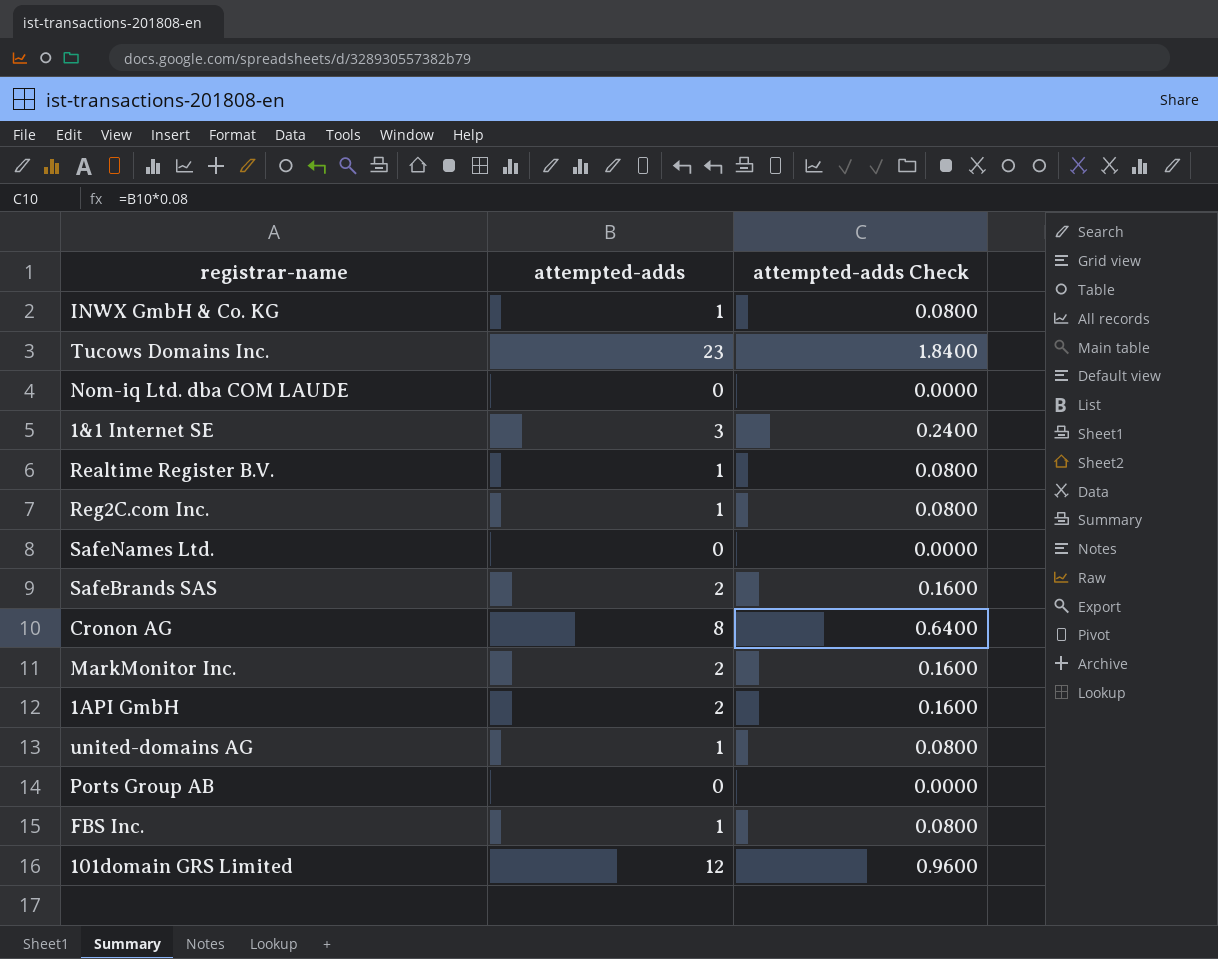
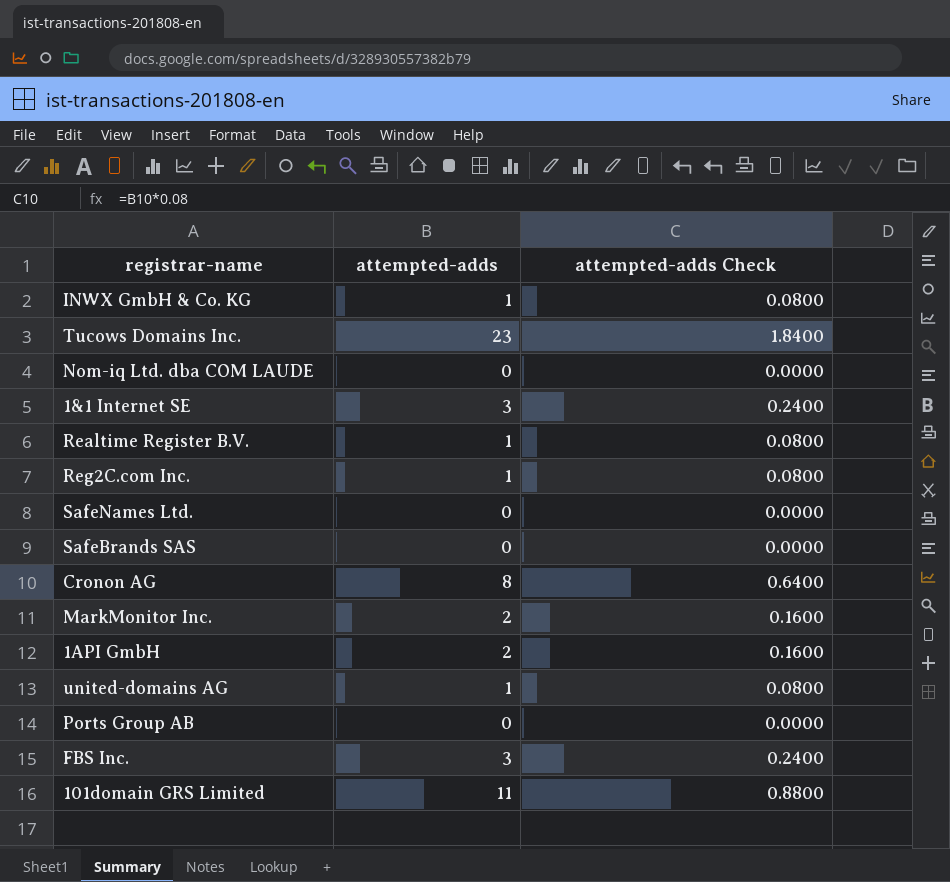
SafeBrands SAS | attempted-adds: 2 -> 0
SafeBrands SAS | attempted-adds Check: 0.1600 -> 0.0000
FBS Inc. | attempted-adds: 1 -> 3
FBS Inc. | attempted-adds Check: 0.0800 -> 0.2400
101domain GRS Limited | attempted-adds: 12 -> 11
101domain GRS Limited | attempted-adds Check: 0.9600 -> 0.8800

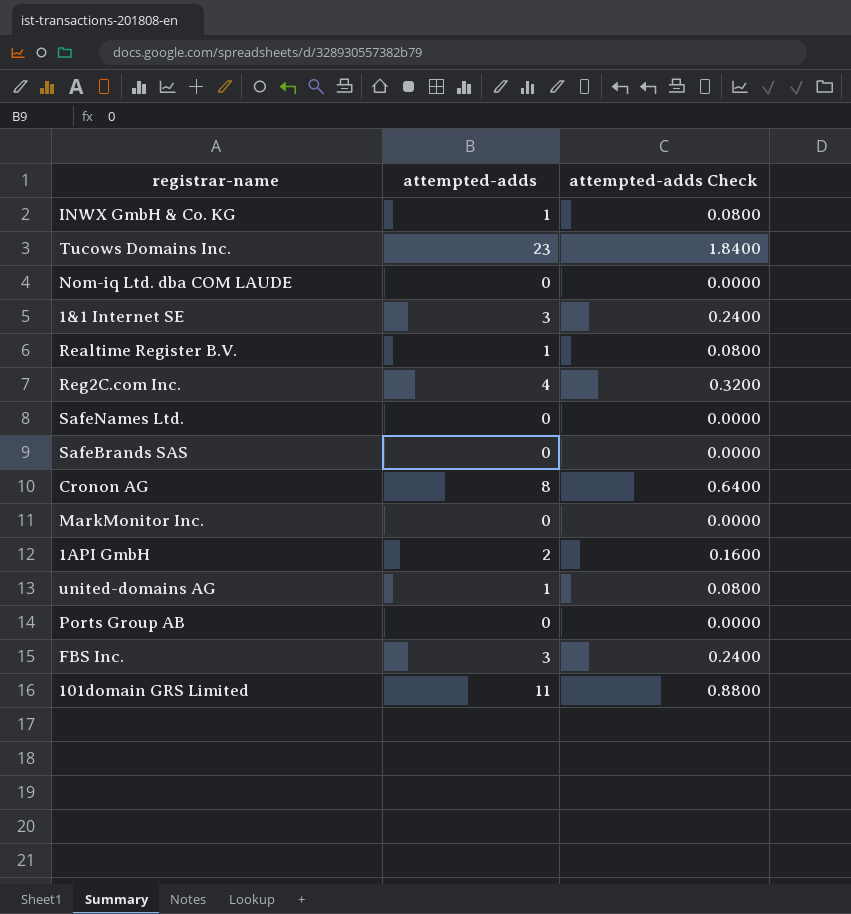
Reg2C.com Inc. | attempted-adds: 1 -> 4
Reg2C.com Inc. | attempted-adds Check: 0.0800 -> 0.3200
MarkMonitor Inc. | attempted-adds: 2 -> 0
MarkMonitor Inc. | attempted-adds Check: 0.1600 -> 0.0000

